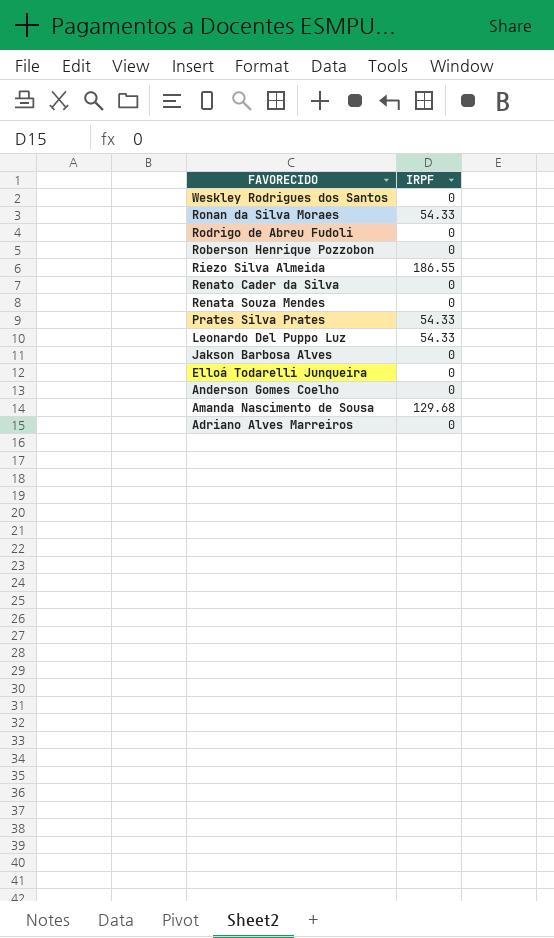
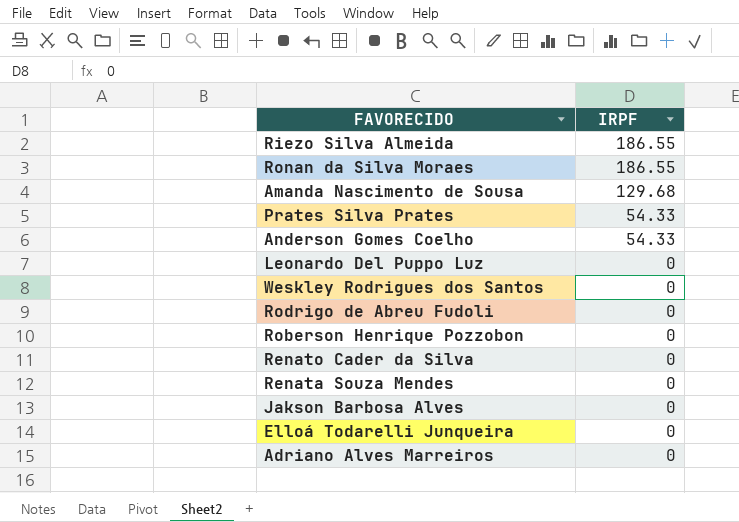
row order: FAVORECIDO descending -> IRPF descending
Ronan da Silva Moraes | IRPF: 54.33 -> 186.55
Anderson Gomes Coelho | IRPF: 0 -> 54.33
Leonardo Del Puppo Luz | IRPF: 54.33 -> 0

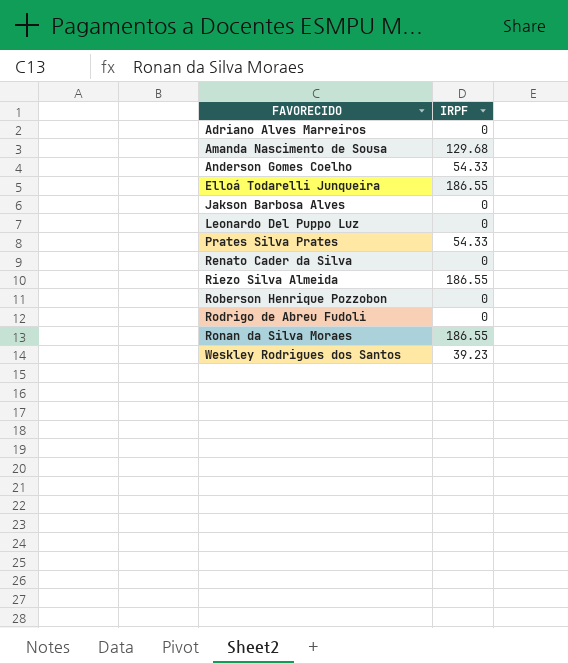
row order: IRPF descending -> FAVORECIDO ascending
row Renata Souza Mendes: 0 -> none
Elloá Todarelli Junqueira | IRPF: 0 -> 186.55
Weskley Rodrigues dos Santos | IRPF: 0 -> 39.23

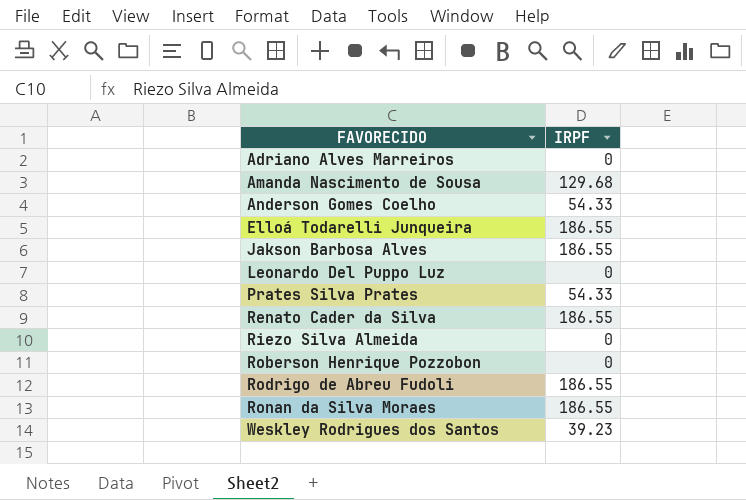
Jakson Barbosa Alves | IRPF: 0 -> 186.55
Renato Cader da Silva | IRPF: 0 -> 186.55
Riezo Silva Almeida | IRPF: 186.55 -> 0
Rodrigo de Abreu Fudoli | IRPF: 0 -> 186.55

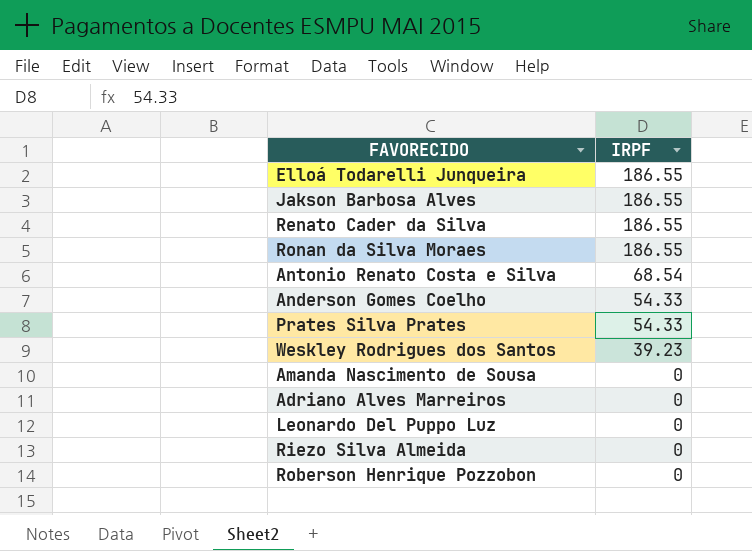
row order: FAVORECIDO ascending -> IRPF descending
row Rodrigo de Abreu Fudoli: 186.55 -> none
row Antonio Renato Costa e Silva: none -> 68.54
Amanda Nascimento de Sousa | IRPF: 129.68 -> 0

